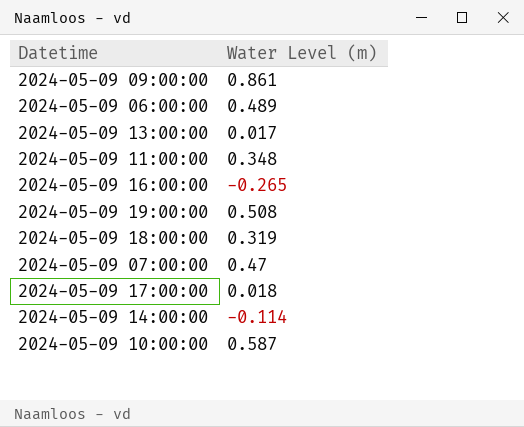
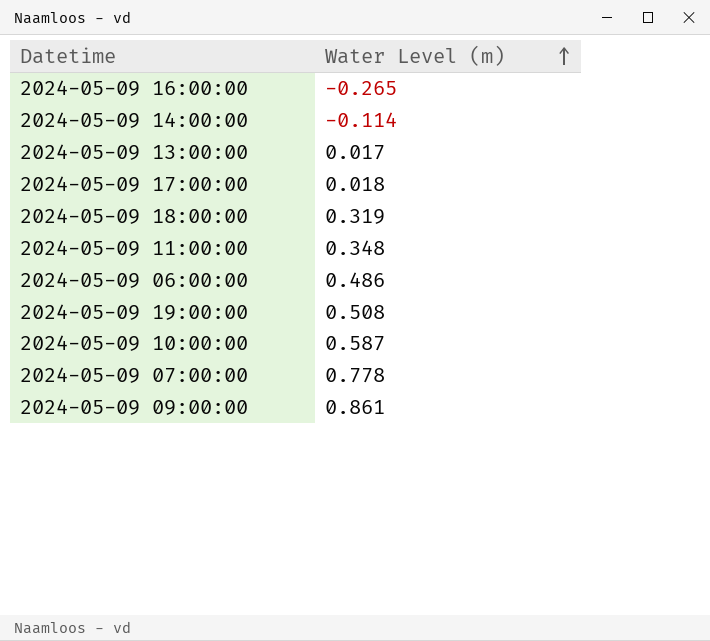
row order: none -> Water Level (m) ascending
2024-05-09 06:00:00 | Water Level (m): 0.489 -> 0.486
2024-05-09 07:00:00 | Water Level (m): 0.47 -> 0.778

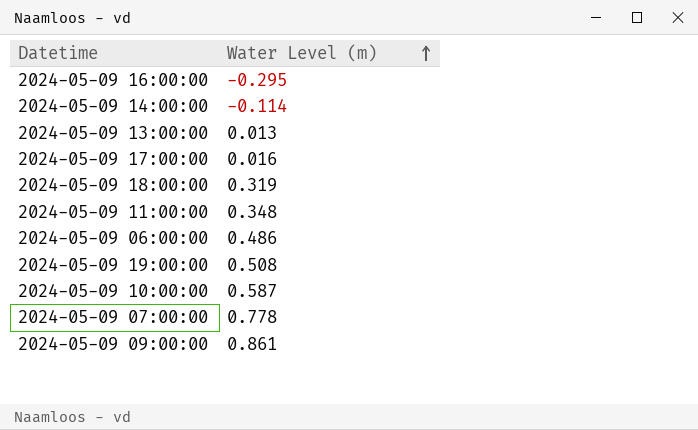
2024-05-09 16:00:00 | Water Level (m): -0.265 -> -0.295
2024-05-09 13:00:00 | Water Level (m): 0.017 -> 0.013
2024-05-09 17:00:00 | Water Level (m): 0.018 -> 0.016

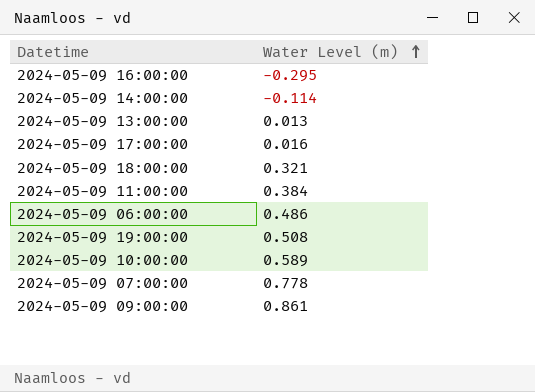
2024-05-09 18:00:00 | Water Level (m): 0.319 -> 0.321
2024-05-09 11:00:00 | Water Level (m): 0.348 -> 0.384
2024-05-09 10:00:00 | Water Level (m): 0.587 -> 0.589

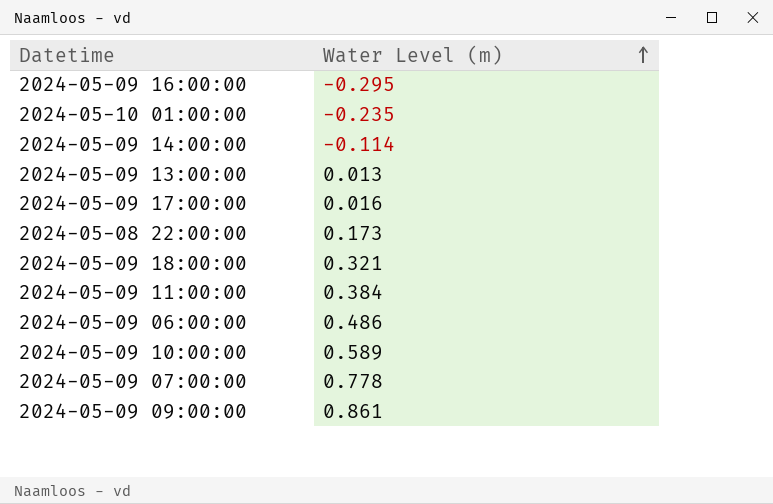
row 2024-05-09 19:00:00: 0.508 -> none
row 2024-05-10 01:00:00: none -> -0.235
row 2024-05-08 22:00:00: none -> 0.173

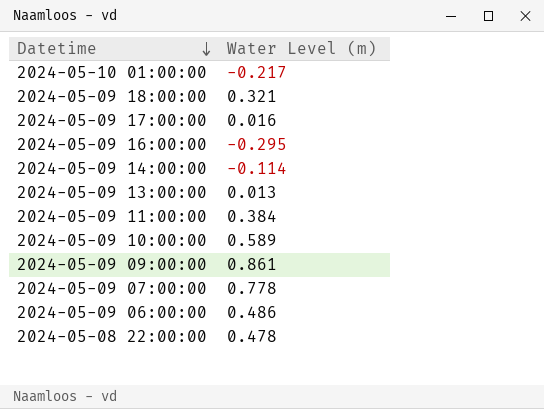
row order: Water Level (m) ascending -> Datetime descending
2024-05-10 01:00:00 | Water Level (m): -0.235 -> -0.217
2024-05-08 22:00:00 | Water Level (m): 0.173 -> 0.478

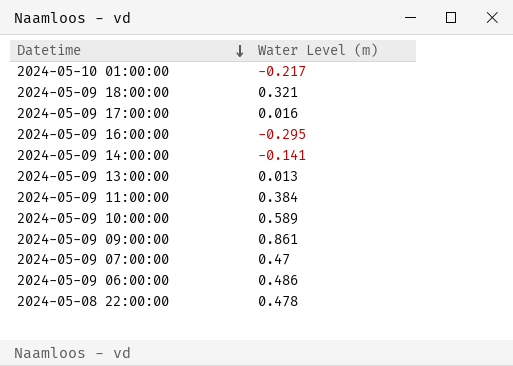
2024-05-09 14:00:00 | Water Level (m): -0.114 -> -0.141
2024-05-09 07:00:00 | Water Level (m): 0.778 -> 0.47

